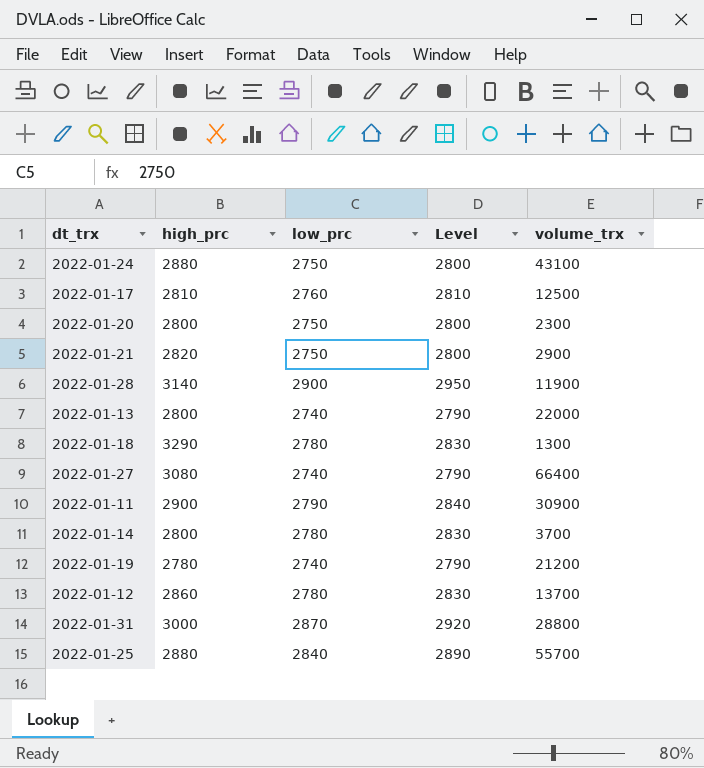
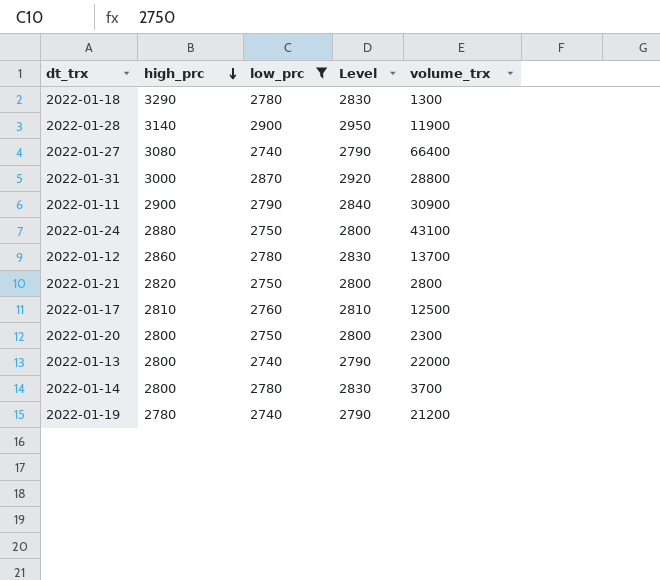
filter: none -> low_prc != 2840
row order: none -> high_prc descending
2022-01-21 | volume_trx: 2900 -> 2800

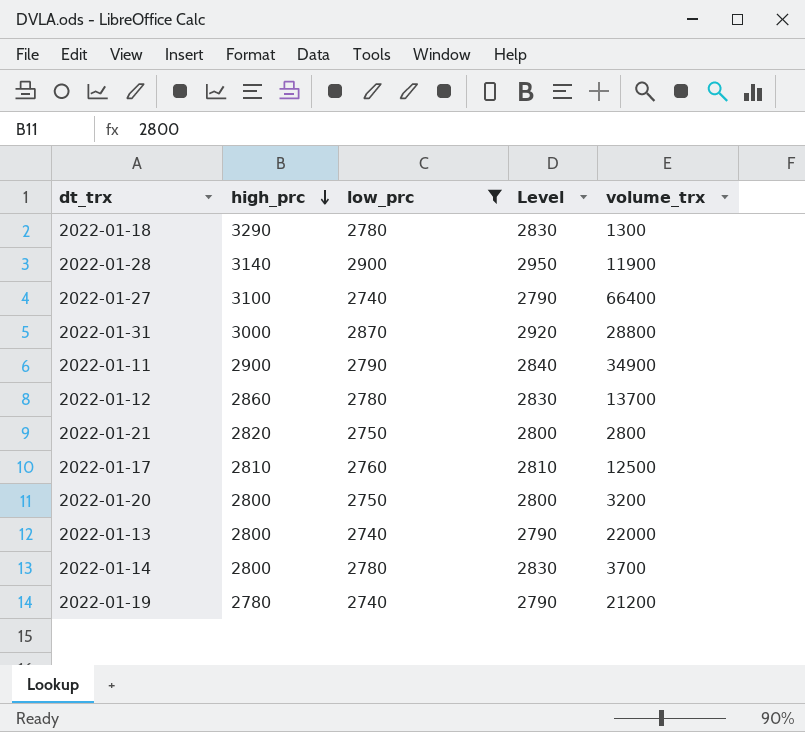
row 2022-01-24: 2880 | 2750 | 2800 | 43100 -> none
2022-01-27 | high_prc: 3080 -> 3100
2022-01-11 | volume_trx: 30900 -> 34900
2022-01-20 | volume_trx: 2300 -> 3200

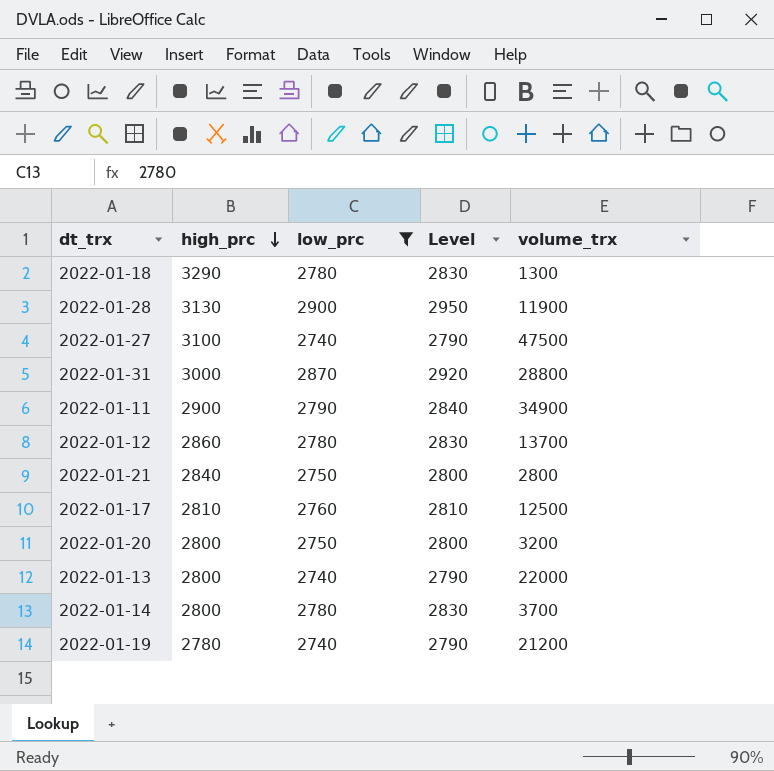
2022-01-28 | high_prc: 3140 -> 3130
2022-01-27 | volume_trx: 66400 -> 47500
2022-01-21 | high_prc: 2820 -> 2840

